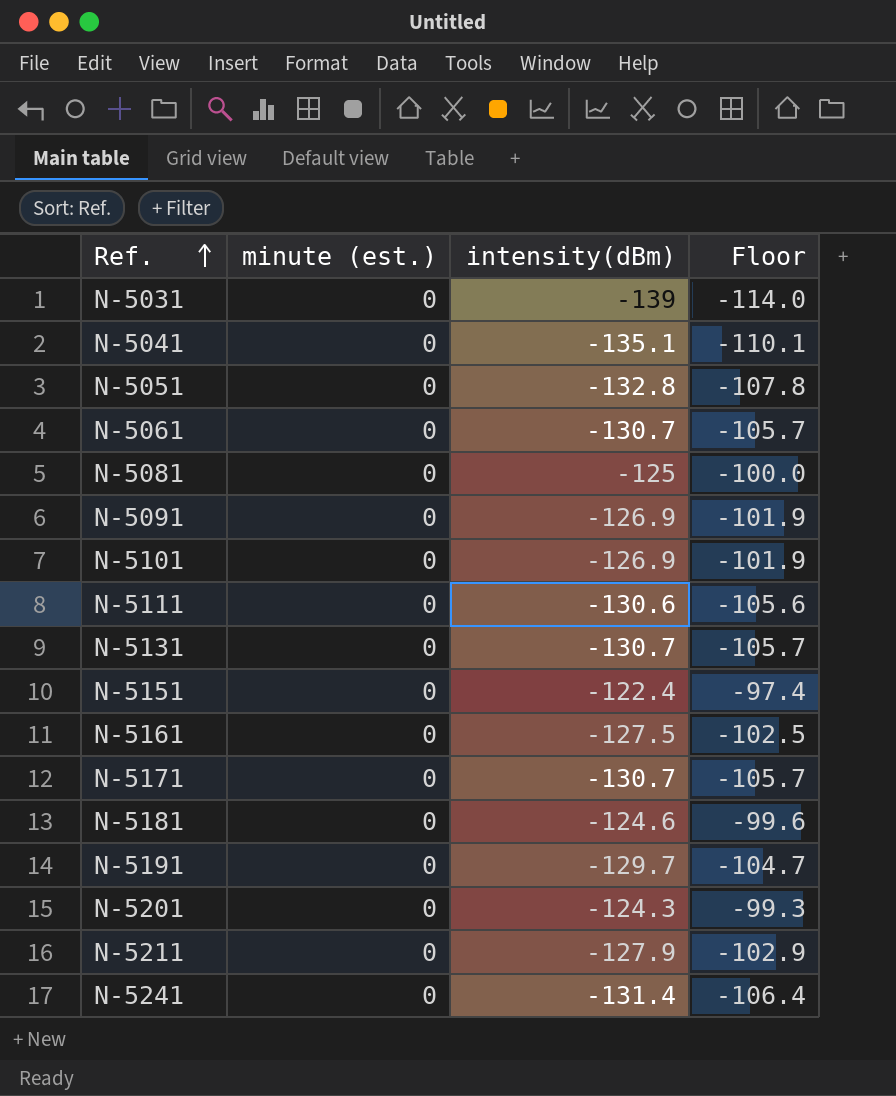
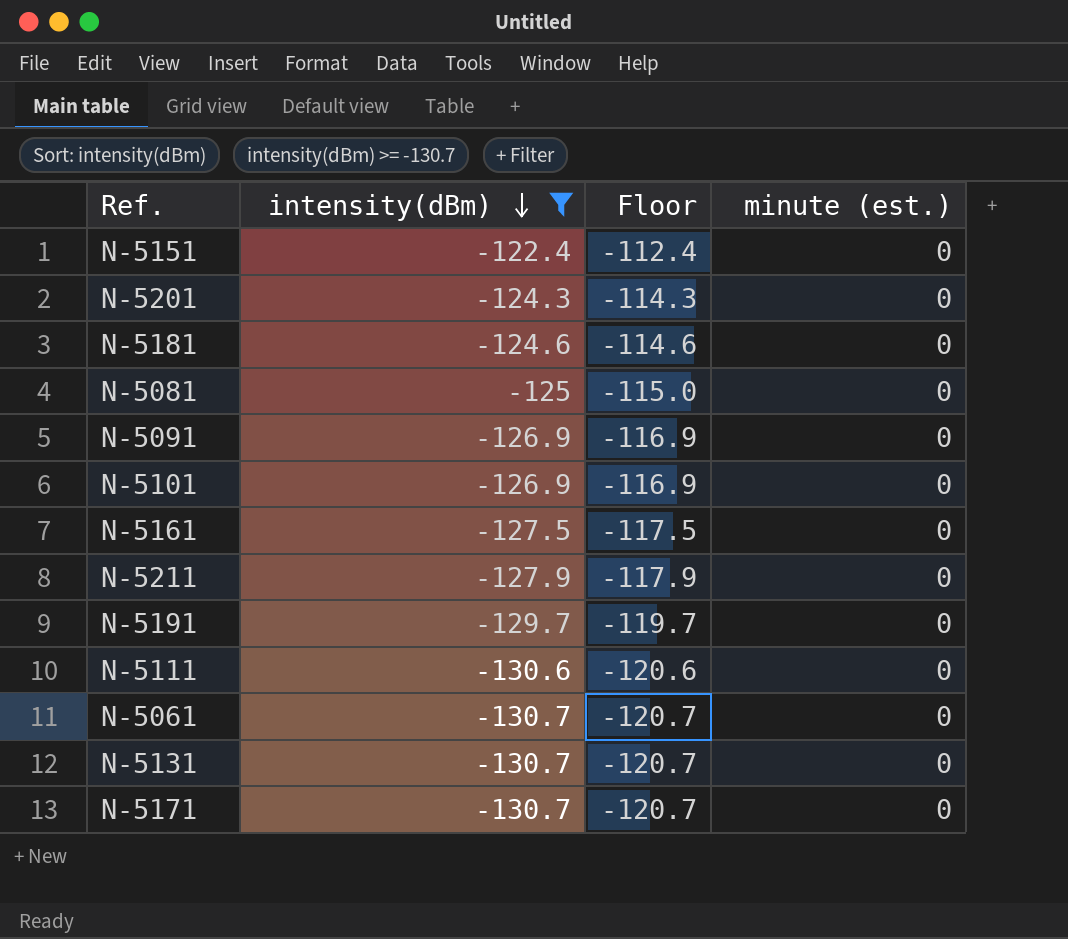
filter: none -> intensity(dBm) >= -130.7
row order: Ref. ascending -> intensity(dBm) descending
column Floor | formula: [intensity(dBm)] + 25 -> [intensity(dBm)] + 10
column minute (est.) | position: 2 -> 4

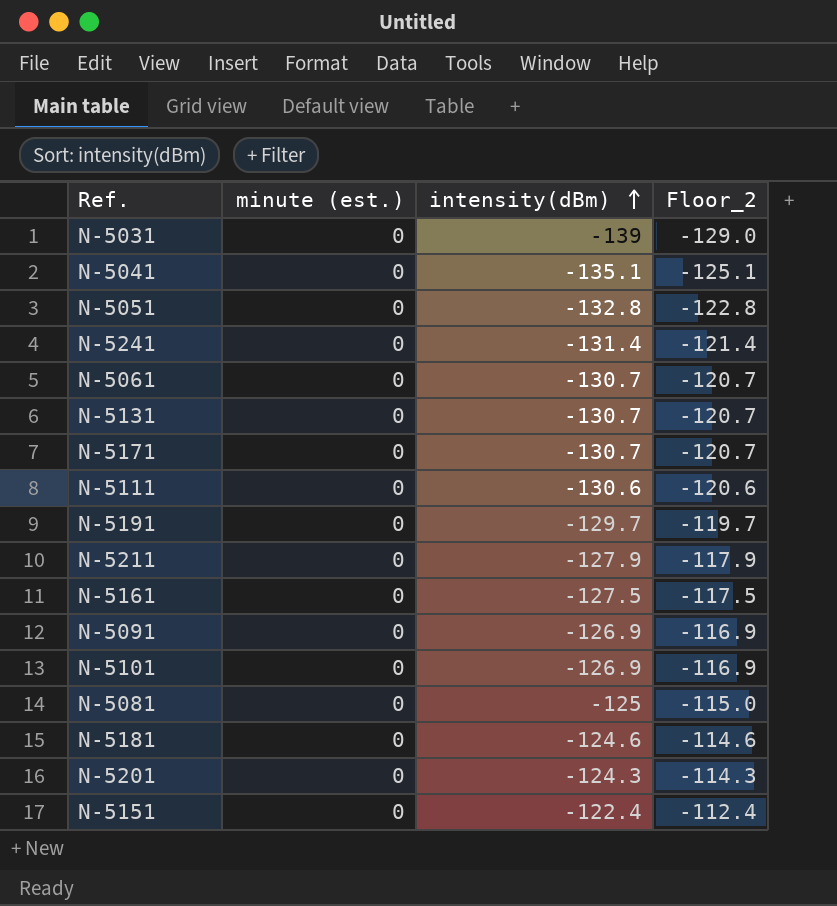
filter: intensity(dBm) >= -130.7 -> none
row order: intensity(dBm) descending -> intensity(dBm) ascending
column minute (est.) | position: 4 -> 2
column name: Floor -> Floor_2

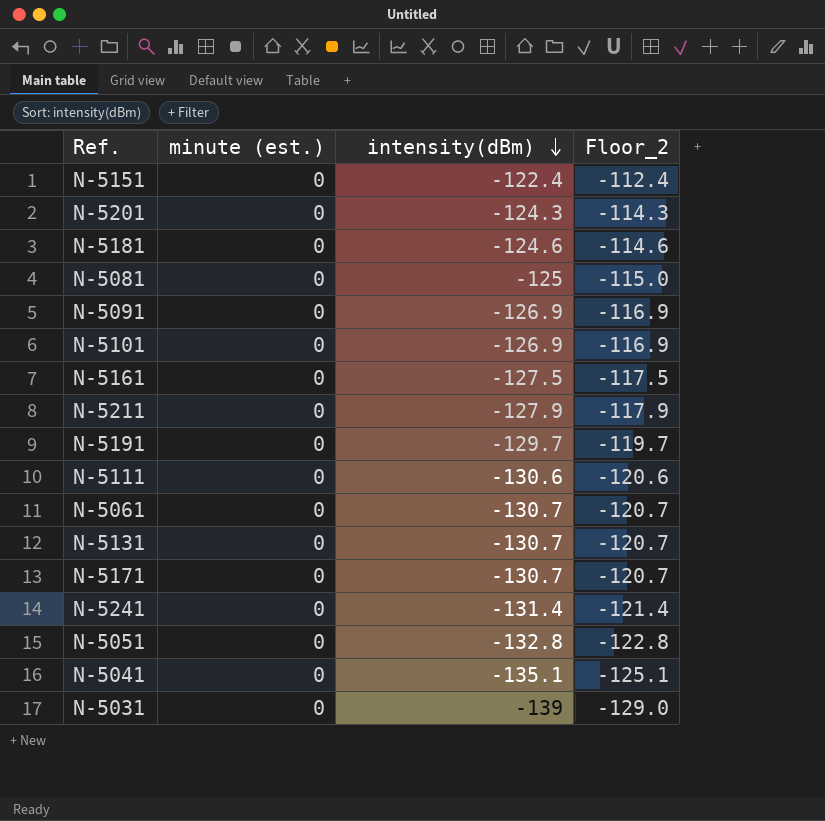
row order: intensity(dBm) ascending -> intensity(dBm) descending

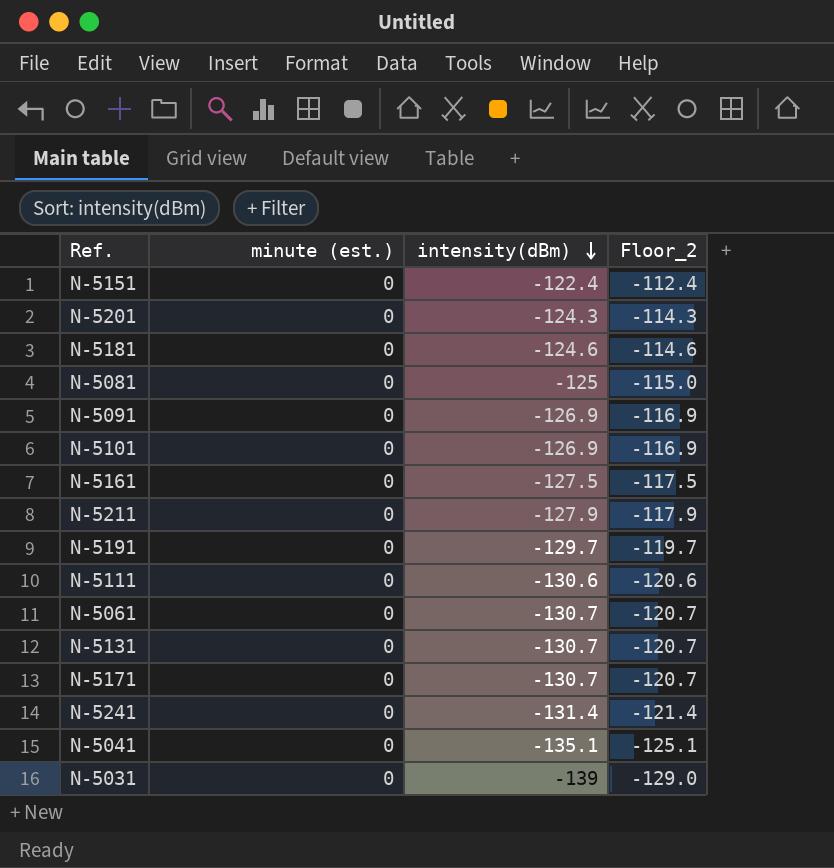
row N-5051: 0 | -132.8 | -122.8 -> none

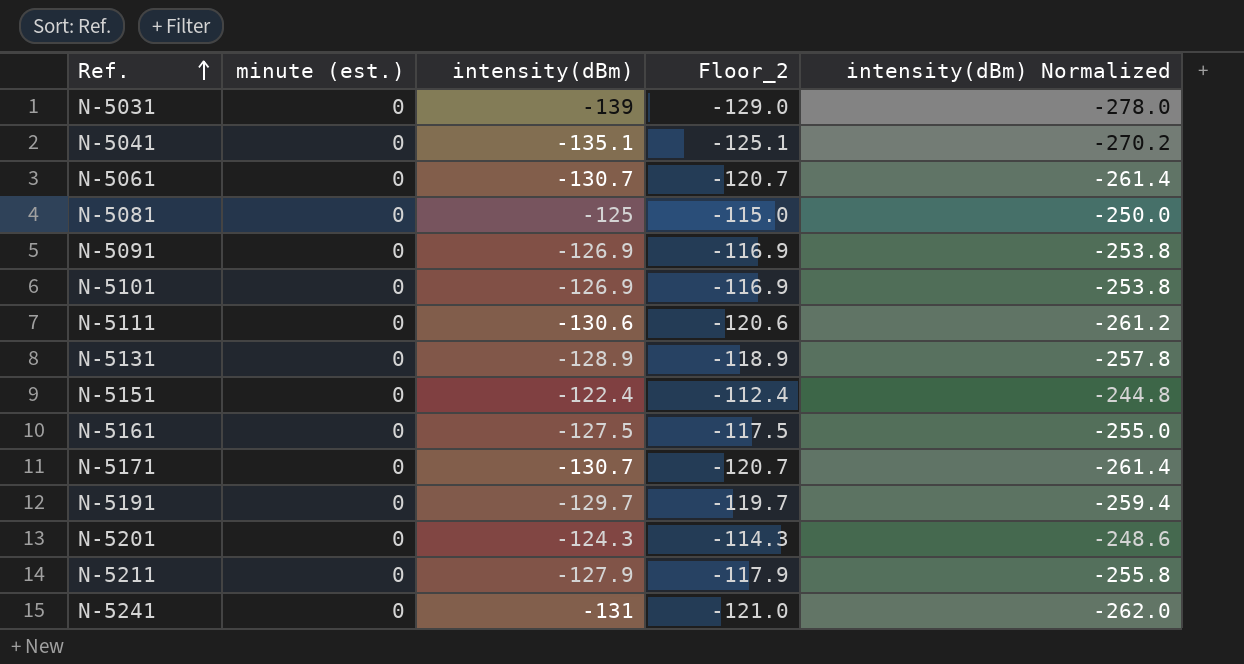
row order: intensity(dBm) descending -> Ref. ascending
column intensity(dBm) Normalized | formula: none -> [intensity(dBm)] * 2
row N-5181: 0 | -124.6 | -114.6 -> none
N-5131 | intensity(dBm): -130.7 -> -128.9
N-5131 | Floor_2: -120.7 -> -118.9
N-5241 | intensity(dBm): -131.4 -> -131
N-5241 | Floor_2: -121.4 -> -121.0

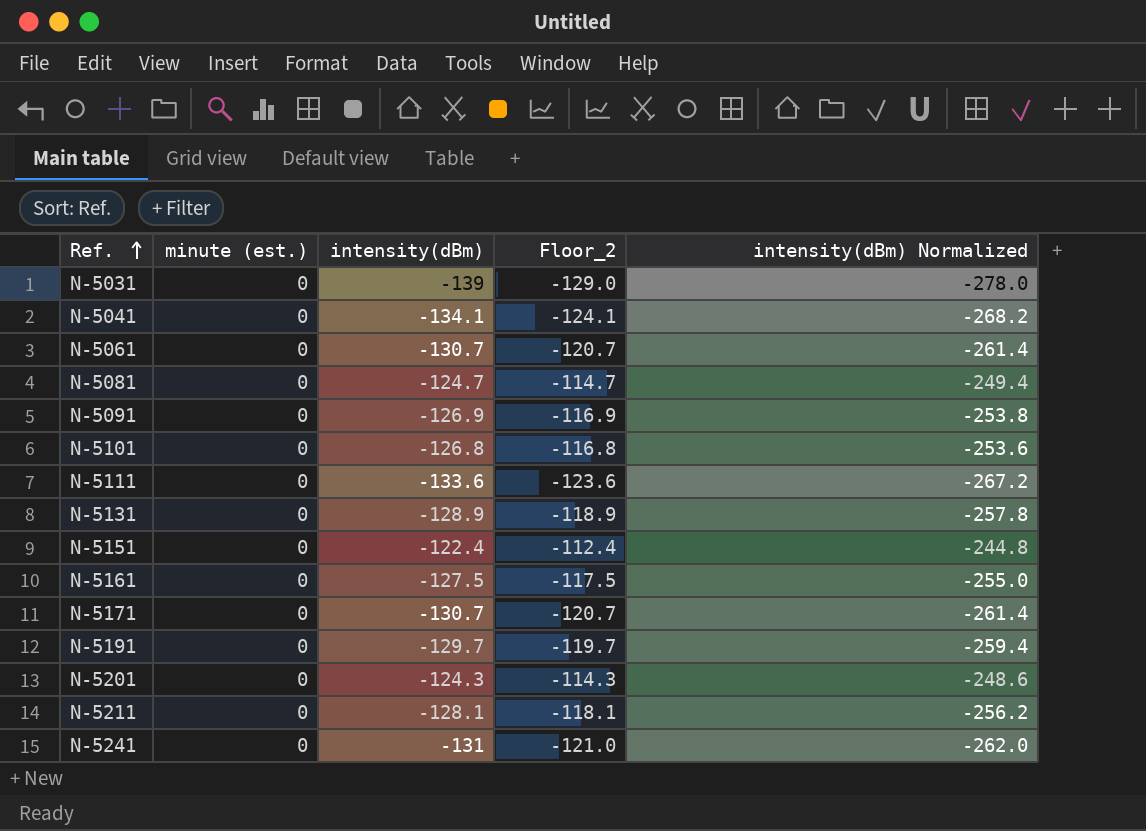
N-5041 | intensity(dBm): -135.1 -> -134.1
N-5041 | Floor_2: -125.1 -> -124.1
N-5041 | intensity(dBm) Normalized: -270.2 -> -268.2
N-5081 | intensity(dBm): -125 -> -124.7
N-5081 | Floor_2: -115.0 -> -114.7
N-5081 | intensity(dBm) Normalized: -250.0 -> -249.4
N-5101 | intensity(dBm): -126.9 -> -126.8
N-5101 | Floor_2: -116.9 -> -116.8
N-5101 | intensity(dBm) Normalized: -253.8 -> -253.6
N-5111 | intensity(dBm): -130.6 -> -133.6
N-5111 | Floor_2: -120.6 -> -123.6
N-5111 | intensity(dBm) Normalized: -261.2 -> -267.2
N-5211 | intensity(dBm): -127.9 -> -128.1
N-5211 | Floor_2: -117.9 -> -118.1
N-5211 | intensity(dBm) Normalized: -255.8 -> -256.2

